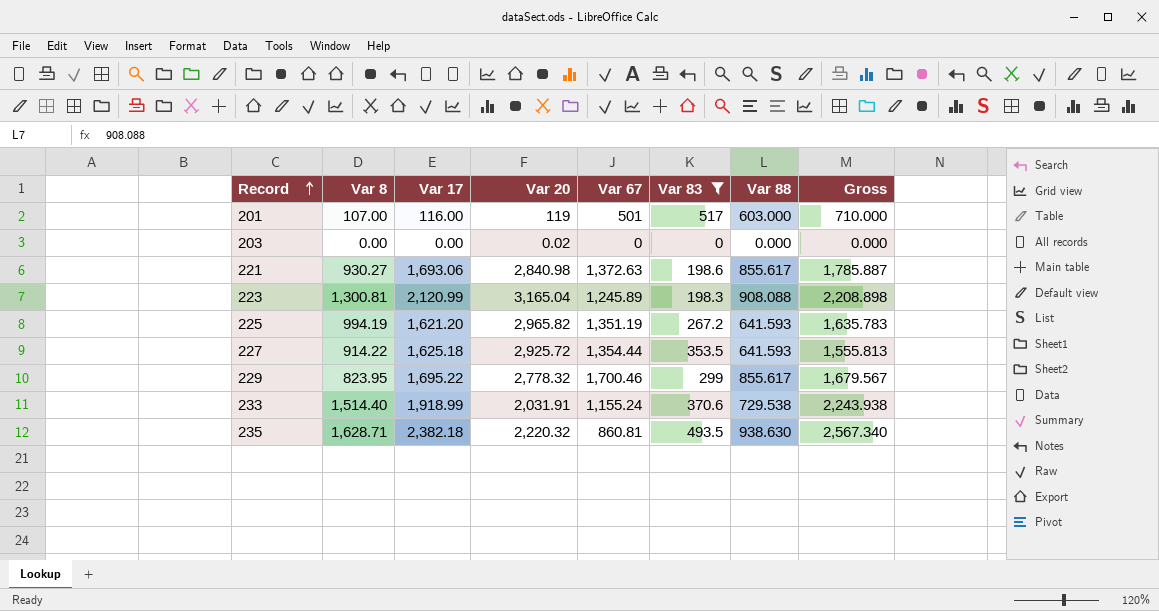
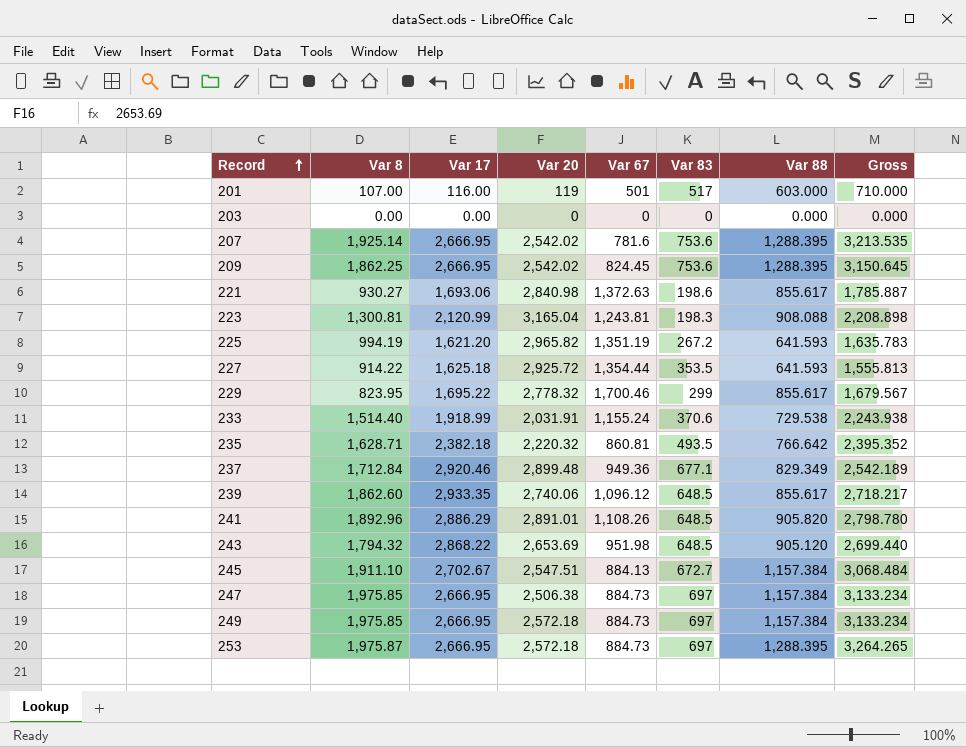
filter: Var 83 <= 517 -> none
203 | Var 20: 0.02 -> 0
223 | Var 67: 1,245.89 -> 1,243.81
235 | Var 88: 938.630 -> 766.642
235 | Gross: 2,567.340 -> 2,395.352

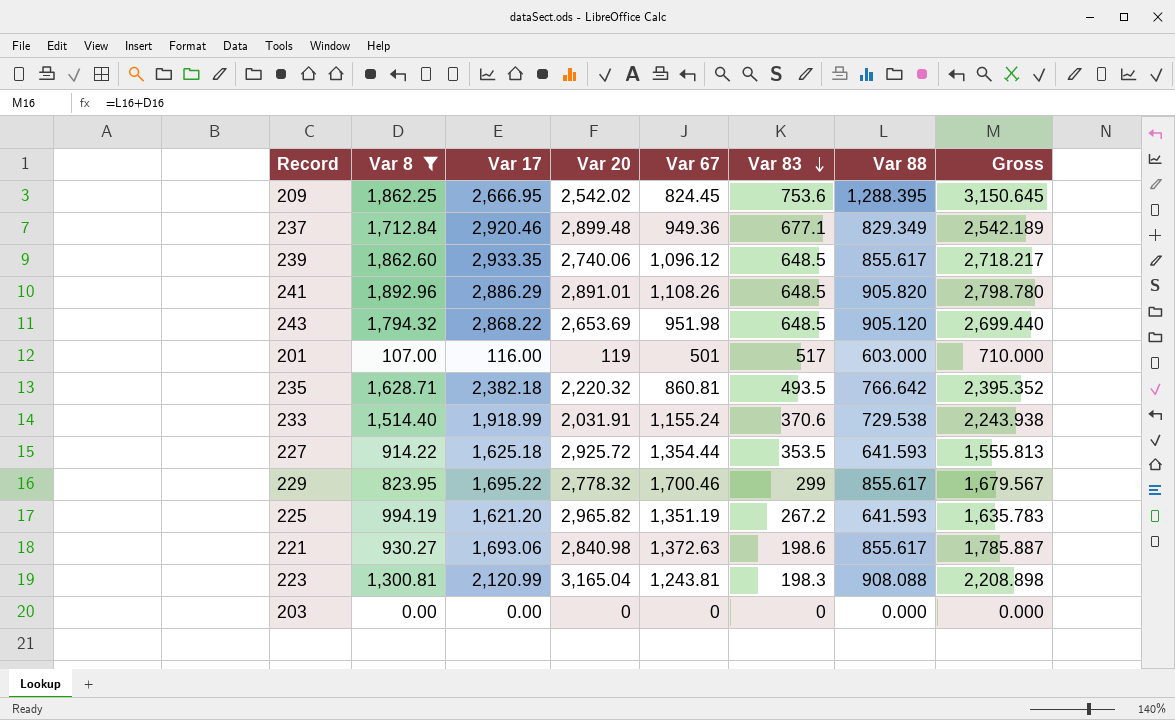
filter: none -> Var 8 <= 1,892.96
row order: Record ascending -> Var 83 descending

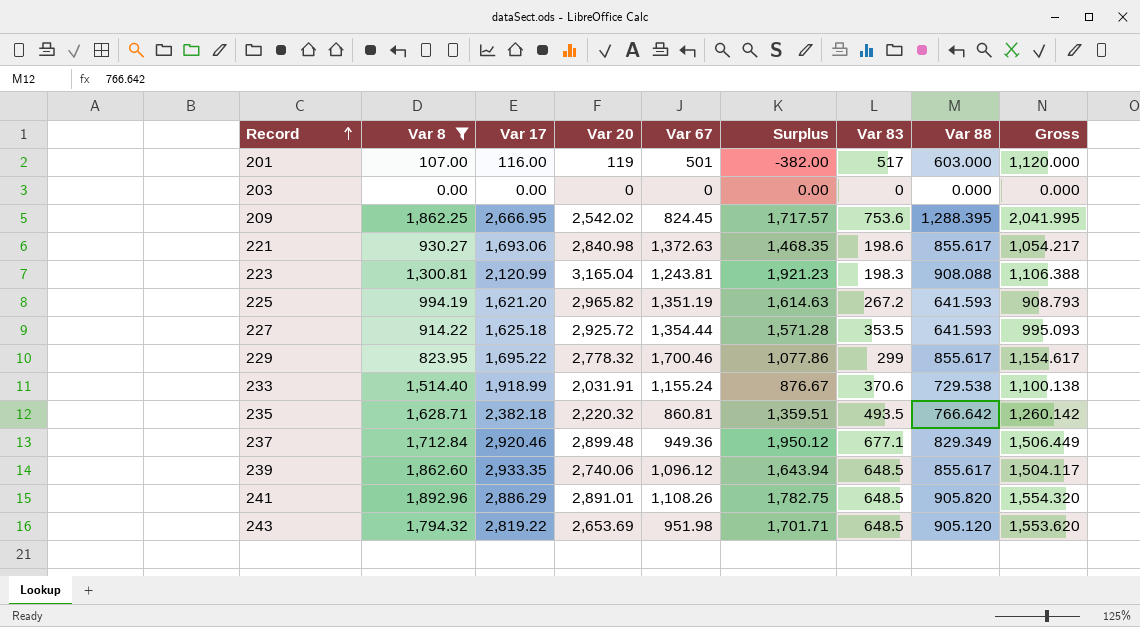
row order: Var 83 descending -> Record ascending
column Surplus | formula: none -> [Var 20] - [Var 67]
column Gross | formula: [Var 8] + [Var 88] -> [Var 83] + [Var 88]
243 | Var 17: 2,868.22 -> 2,819.22

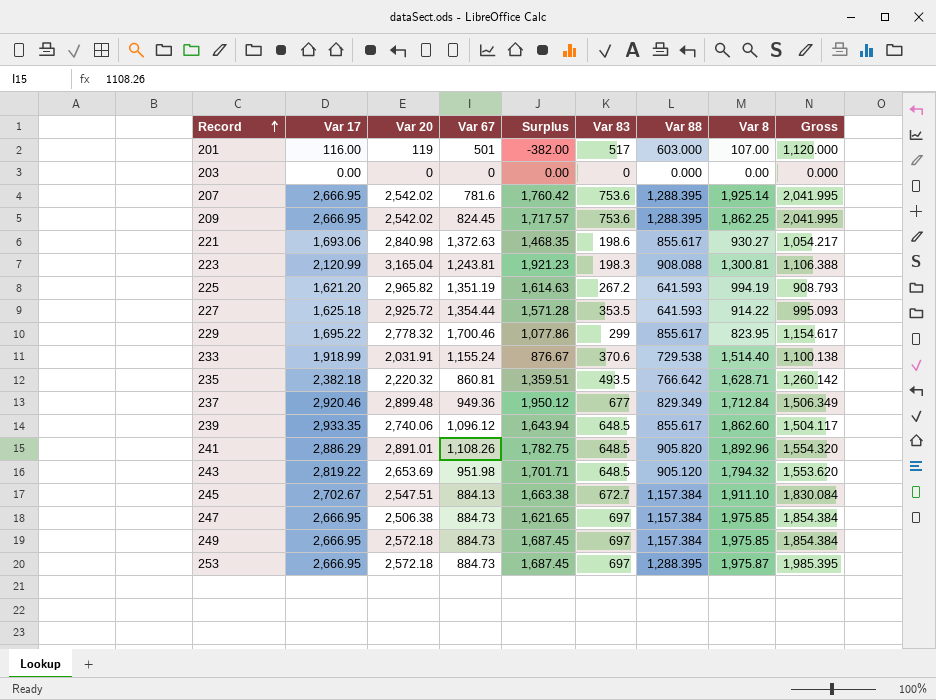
filter: Var 8 <= 1,892.96 -> none
column Var 8 | position: 2 -> 8
237 | Var 83: 677.1 -> 677
237 | Gross: 1,506.449 -> 1,506.349

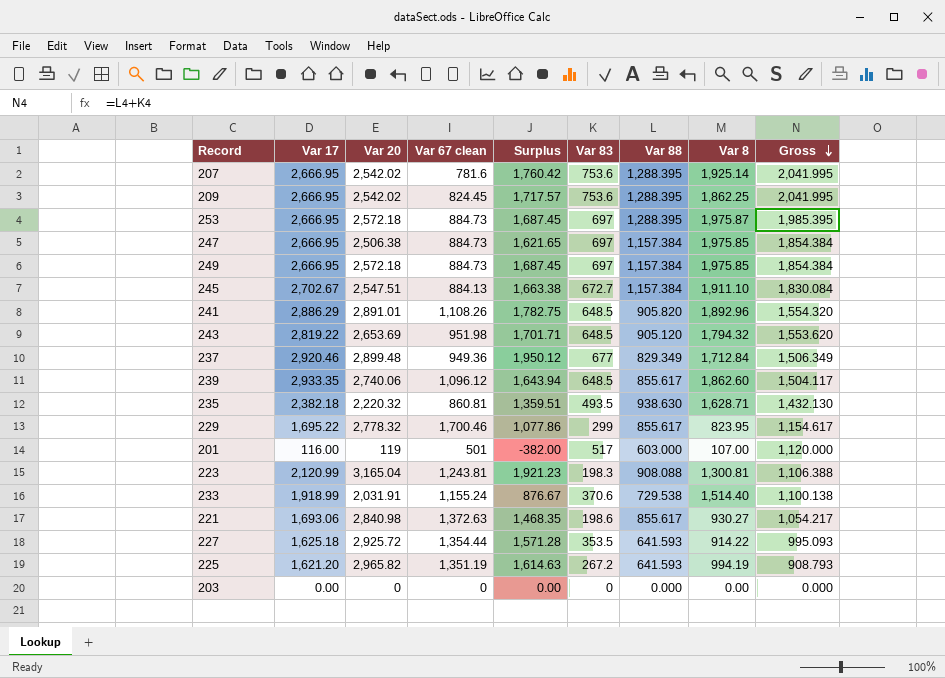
row order: Record ascending -> Gross descending
column name: Var 67 -> Var 67 clean
235 | Var 88: 766.642 -> 938.630
235 | Gross: 1,260.142 -> 1,432.130

